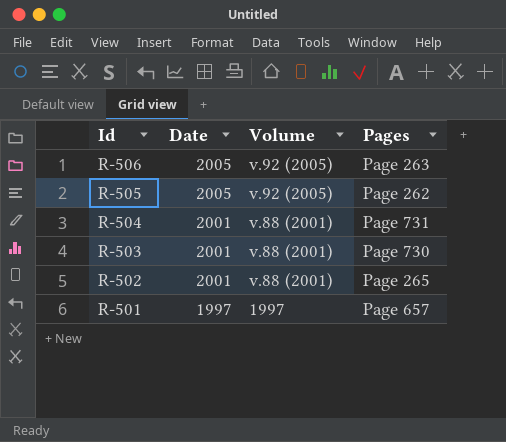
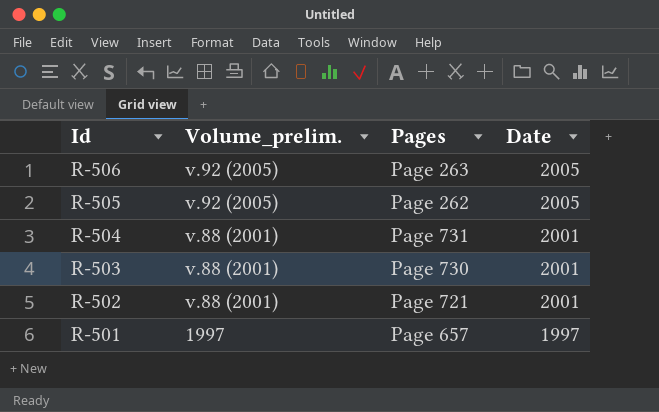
column name: Volume -> Volume_prelim.
column Date | position: 2 -> 4
R-502 | Pages: Page 265 -> Page 721

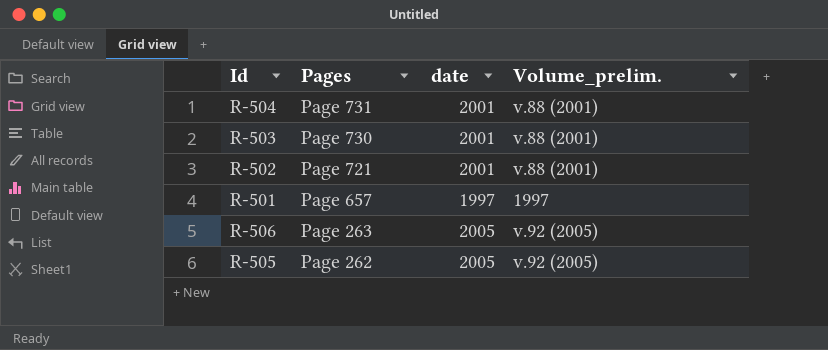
row order: Id descending -> Pages descending
column name: Date -> date
column Volume_prelim. | position: 2 -> 4

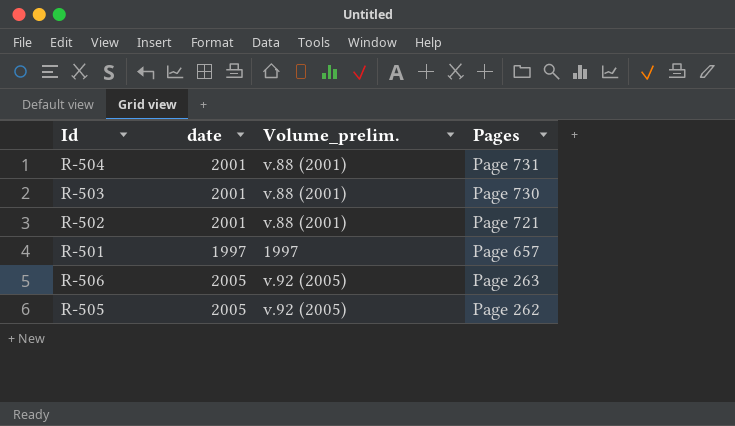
column Pages | position: 2 -> 4

